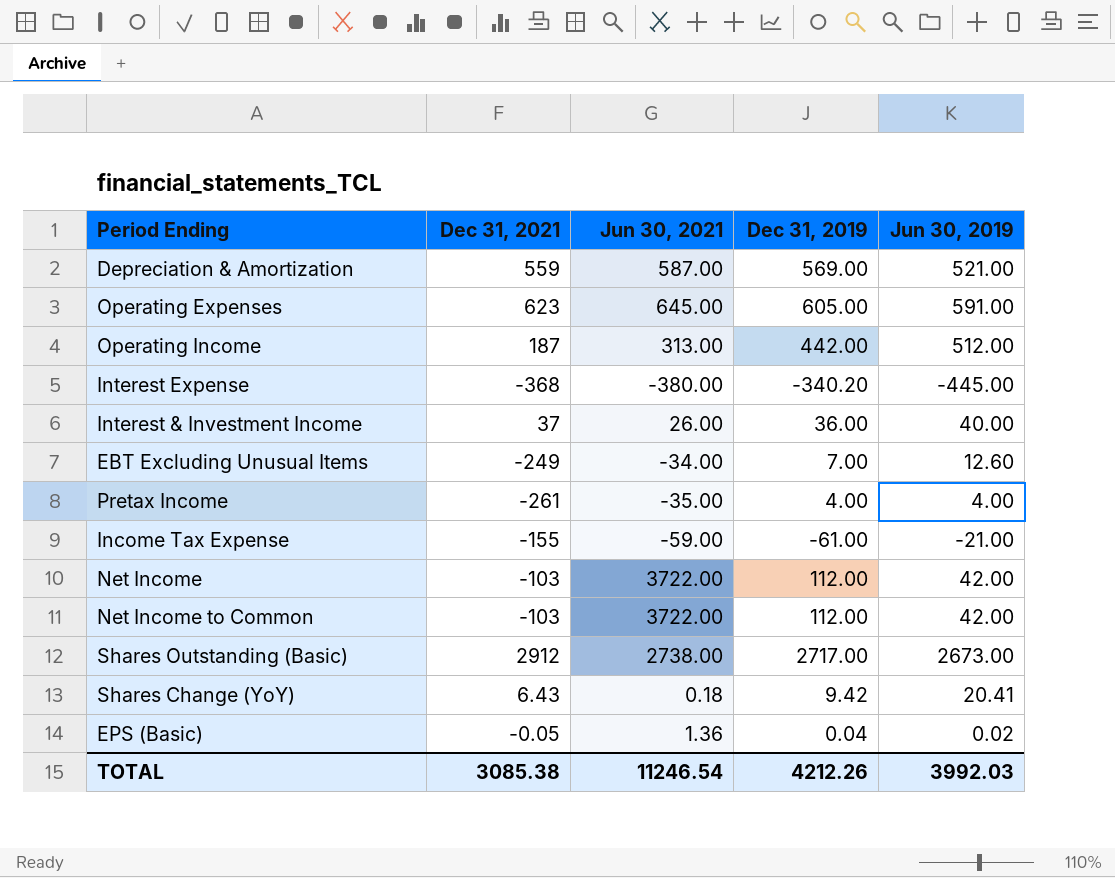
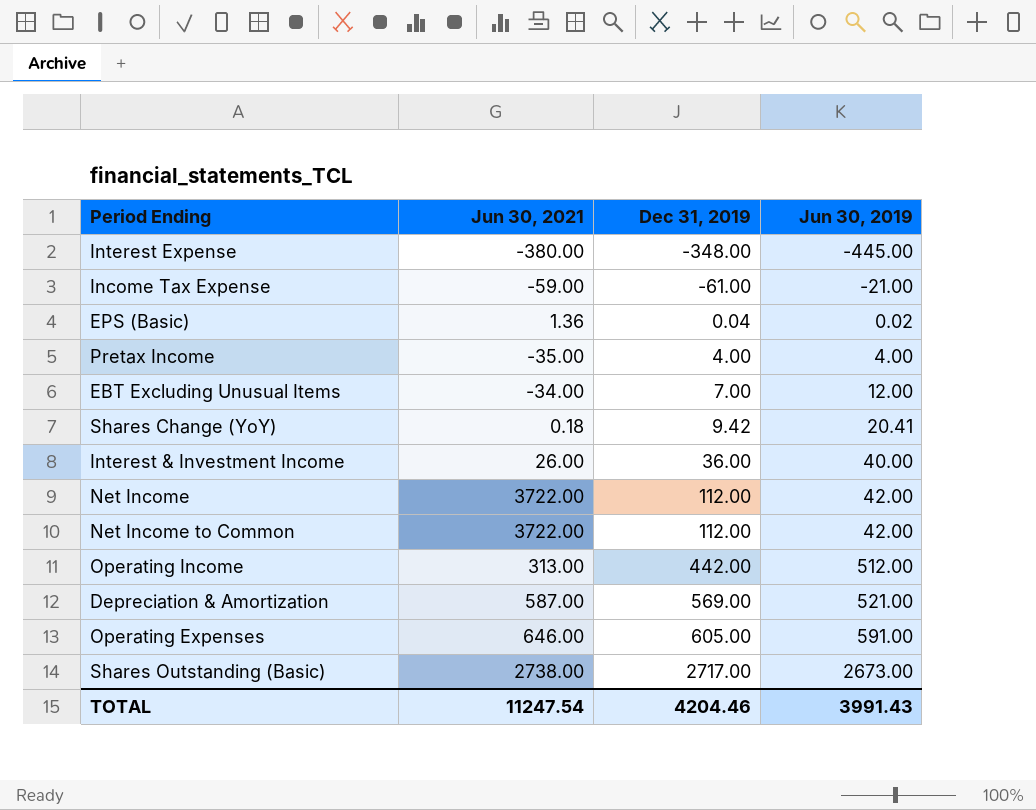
row order: none -> Dec 31, 2019 ascending
column Dec 31, 2021 | position: 2 -> none
Interest Expense | Dec 31, 2019: -340.20 -> -348.00
EBT Excluding Unusual Items | Jun 30, 2019: 12.60 -> 12.00
Operating Expenses | Jun 30, 2021: 645.00 -> 646.00
TOTAL | Jun 30, 2021: 11246.54 -> 11247.54
TOTAL | Dec 31, 2019: 4212.26 -> 4204.46
TOTAL | Jun 30, 2019: 3992.03 -> 3991.43

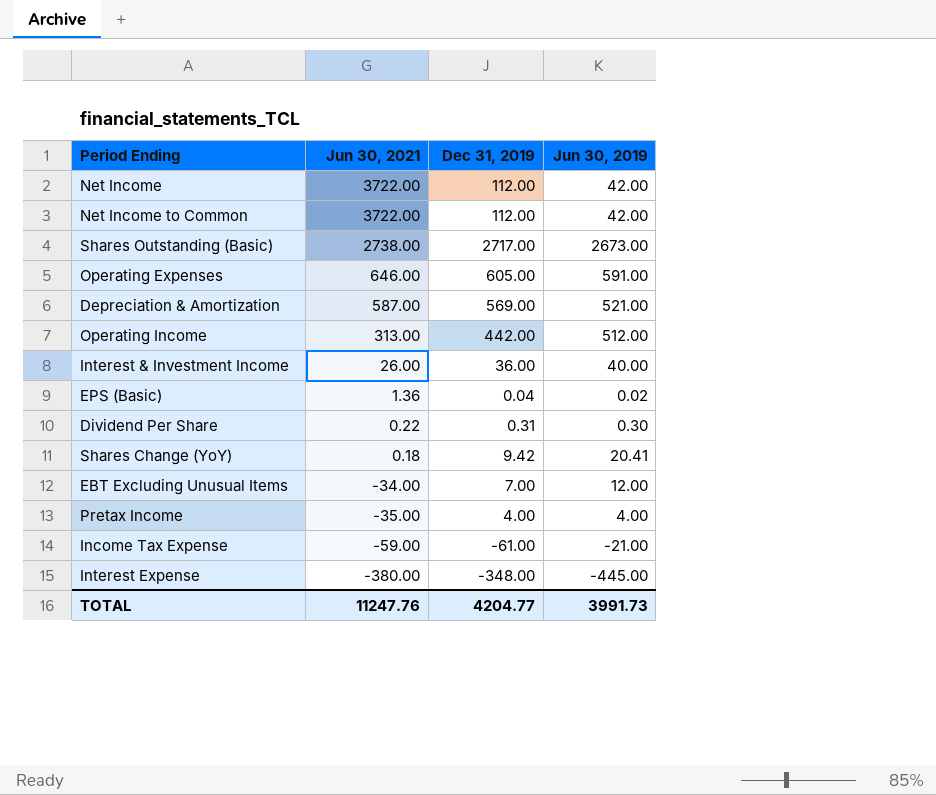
row order: Dec 31, 2019 ascending -> Jun 30, 2021 descending
row Dividend Per Share: none -> 0.22 | 0.31 | 0.30
TOTAL | Jun 30, 2021: 11247.54 -> 11247.76
TOTAL | Dec 31, 2019: 4204.46 -> 4204.77
TOTAL | Jun 30, 2019: 3991.43 -> 3991.73

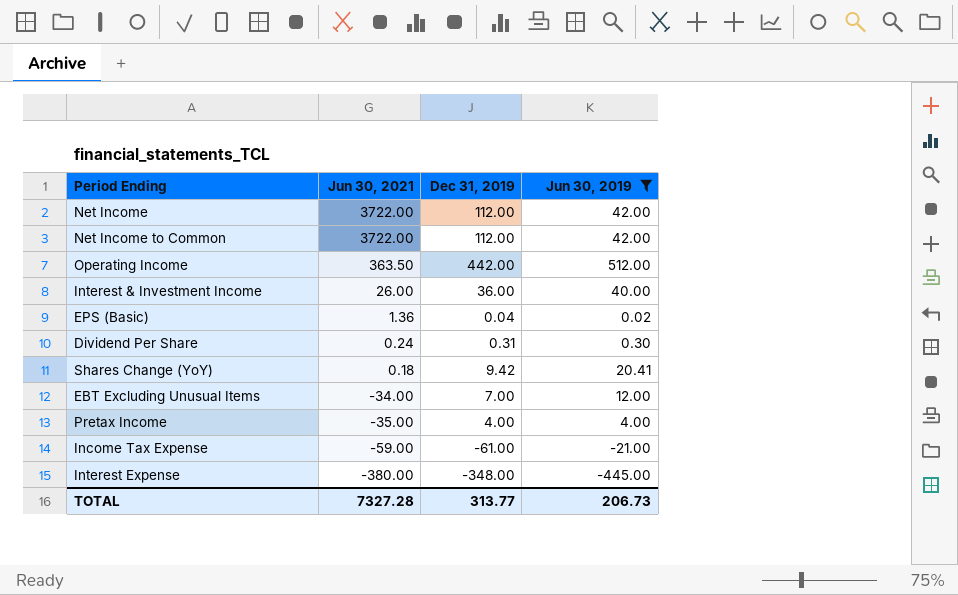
filter: none -> Jun 30, 2019 <= 512.00
Operating Income | Jun 30, 2021: 313.00 -> 363.50
Dividend Per Share | Jun 30, 2021: 0.22 -> 0.24
TOTAL | Jun 30, 2021: 11247.76 -> 7327.28
TOTAL | Dec 31, 2019: 4204.77 -> 313.77
TOTAL | Jun 30, 2019: 3991.73 -> 206.73

